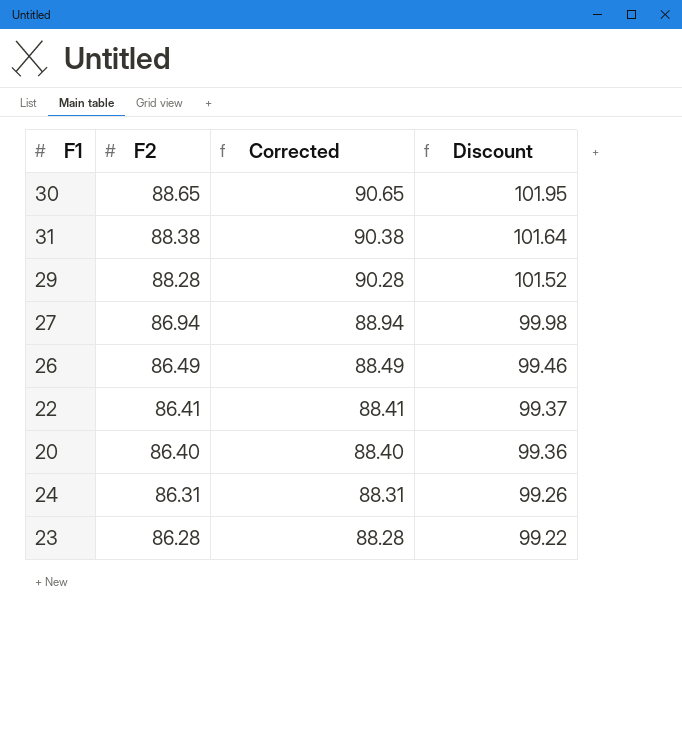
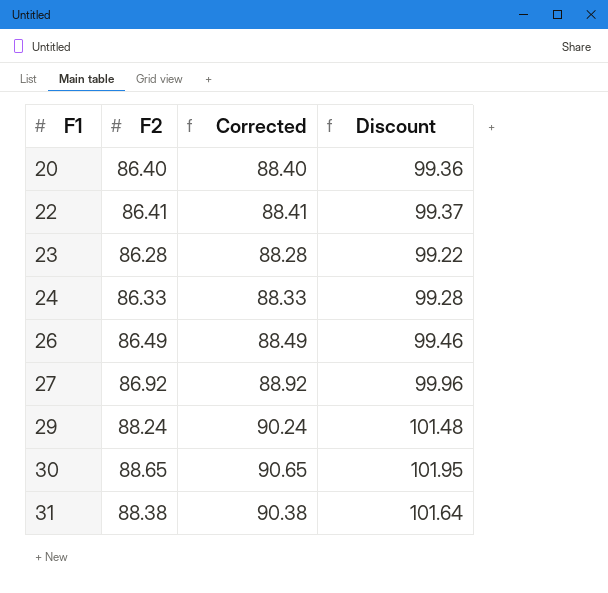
row order: F2 descending -> F1 ascending
24 | F2: 86.31 -> 86.33
24 | Corrected: 88.31 -> 88.33
24 | Discount: 99.26 -> 99.28
27 | F2: 86.94 -> 86.92
27 | Corrected: 88.94 -> 88.92
27 | Discount: 99.98 -> 99.96
29 | F2: 88.28 -> 88.24
29 | Corrected: 90.28 -> 90.24
29 | Discount: 101.52 -> 101.48

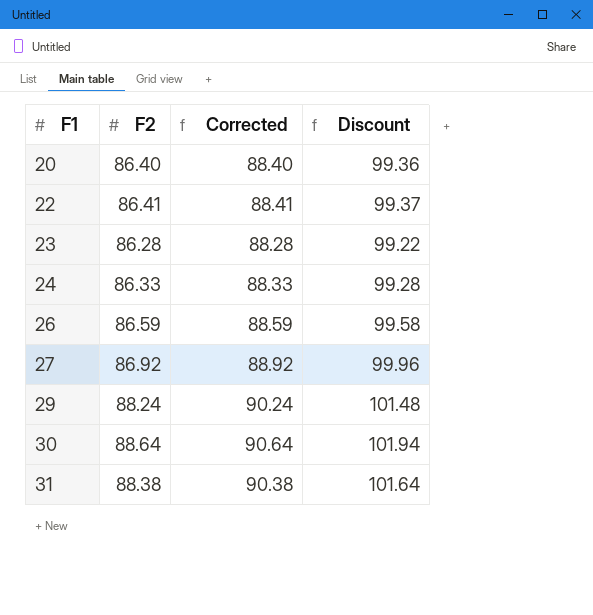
26 | F2: 86.49 -> 86.59
26 | Corrected: 88.49 -> 88.59
26 | Discount: 99.46 -> 99.58
30 | F2: 88.65 -> 88.64
30 | Corrected: 90.65 -> 90.64
30 | Discount: 101.95 -> 101.94

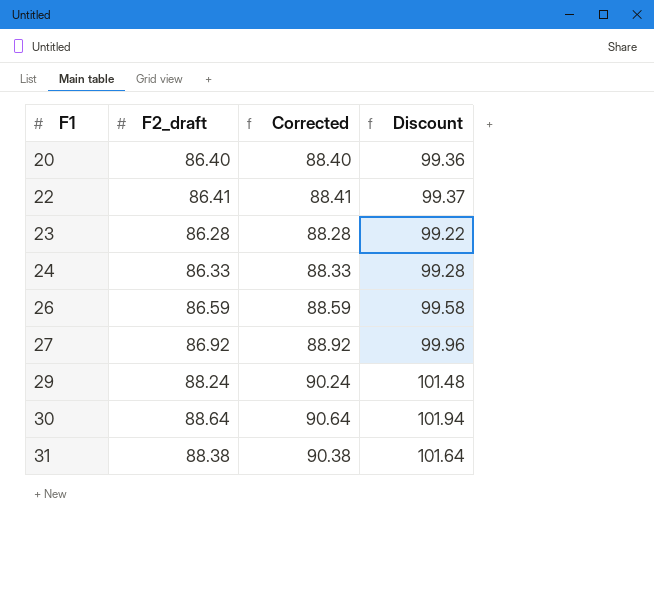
column name: F2 -> F2_draft

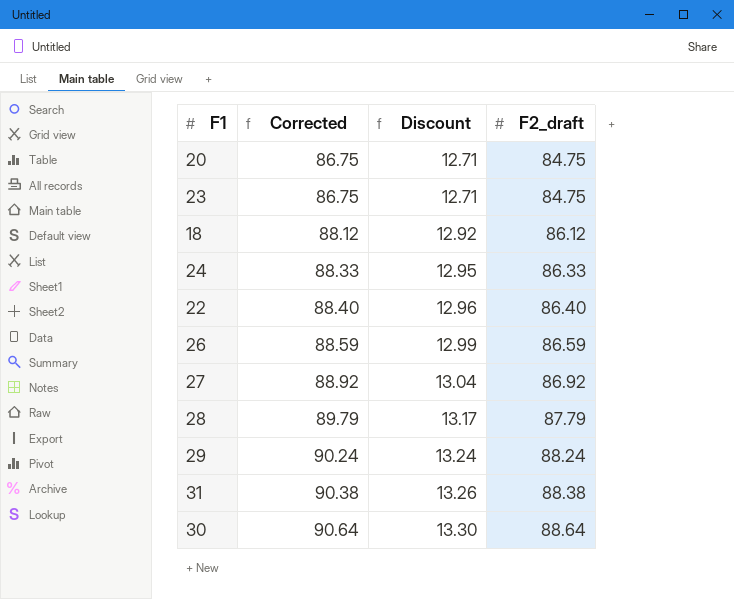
row order: F1 ascending -> Corrected ascending
column Discount | formula: [F2_draft] * 1.15 -> [F2_draft] * 0.15
column F2_draft | position: 2 -> 4
20 | Corrected: 88.40 -> 86.75
20 | F2_draft: 86.40 -> 84.75
23 | Corrected: 88.28 -> 86.75
23 | F2_draft: 86.28 -> 84.75
row 18: none -> 88.12 | 12.92 | 86.12
22 | Corrected: 88.41 -> 88.40
22 | F2_draft: 86.41 -> 86.40
row 28: none -> 89.79 | 13.17 | 87.79

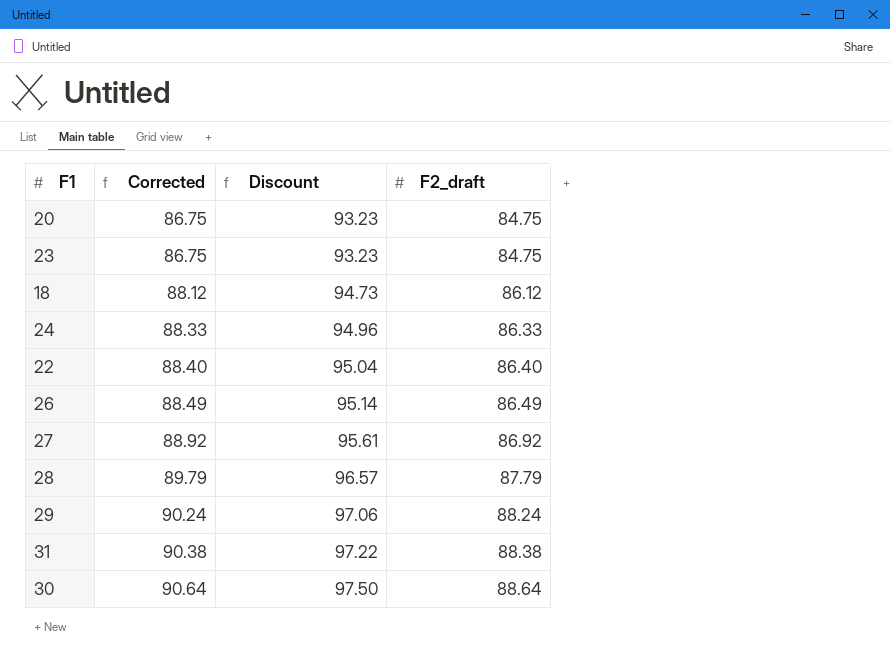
column Discount | formula: [F2_draft] * 0.15 -> [F2_draft] * 1.1
26 | Corrected: 88.59 -> 88.49
26 | F2_draft: 86.59 -> 86.49

